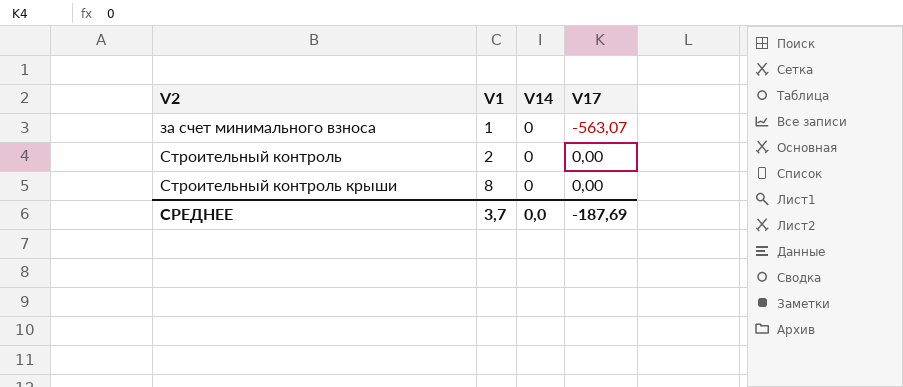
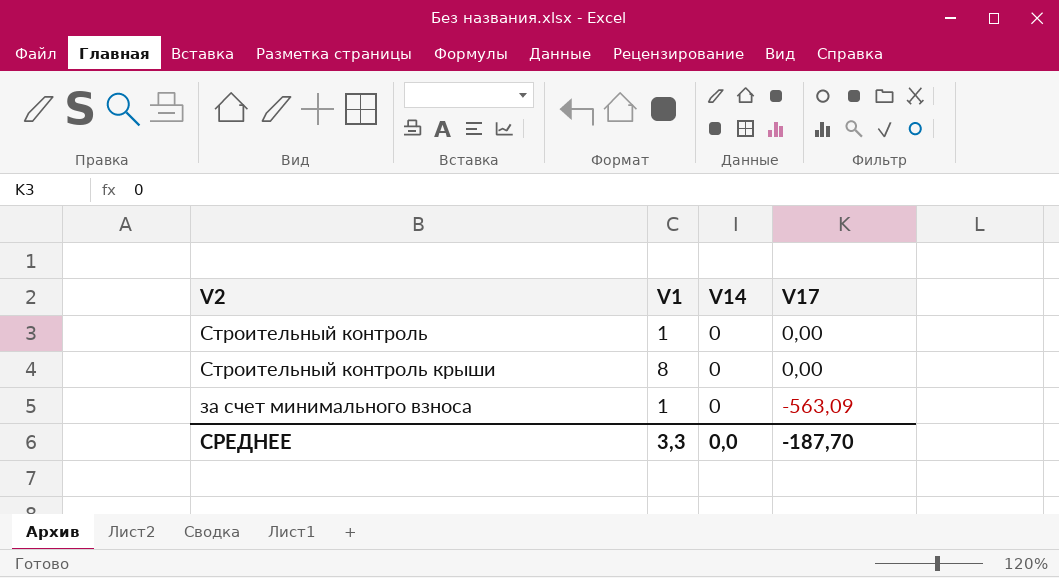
row order: V2 ascending -> V17 descending
Строительный контроль | V1: 2 -> 1
за счет минимального взноса | V17: -563,07 -> -563,09
СРЕДНЕЕ | V1: 3,7 -> 3,3
СРЕДНЕЕ | V17: -187,69 -> -187,70

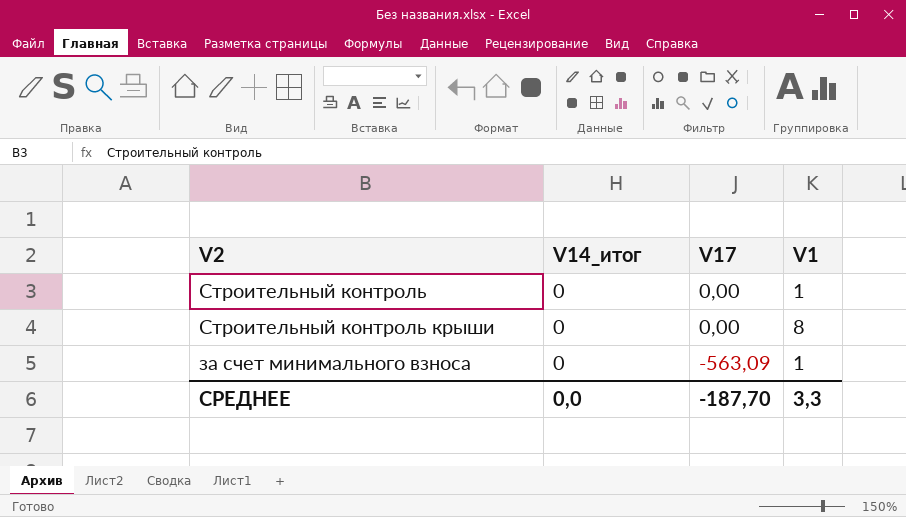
column name: V14 -> V14_итог
column V1 | position: 2 -> 4

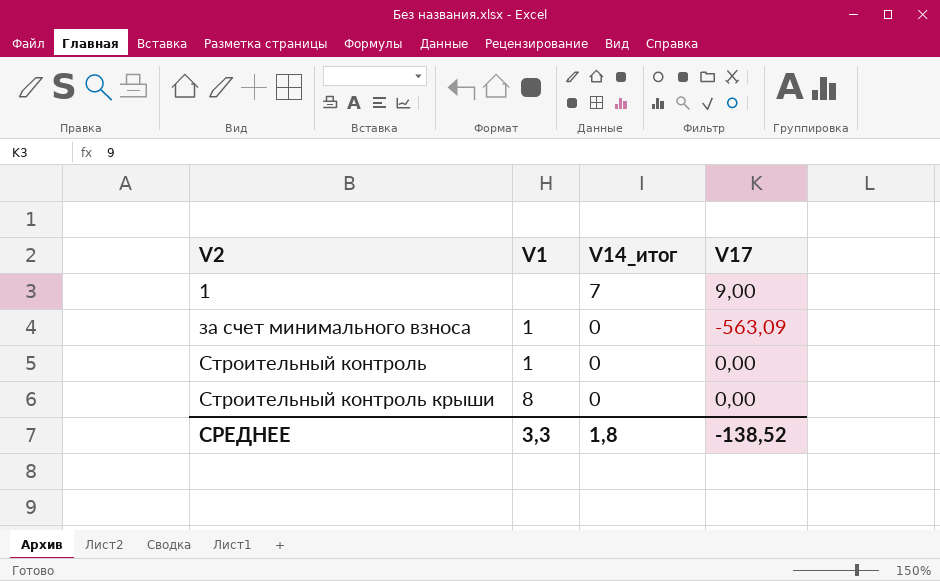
row order: V17 descending -> V2 ascending
column V1 | position: 4 -> 2
row 1: none -> none | 7 | 9,00
СРЕДНЕЕ | V14_итог: 0,0 -> 1,8
СРЕДНЕЕ | V17: -187,70 -> -138,52

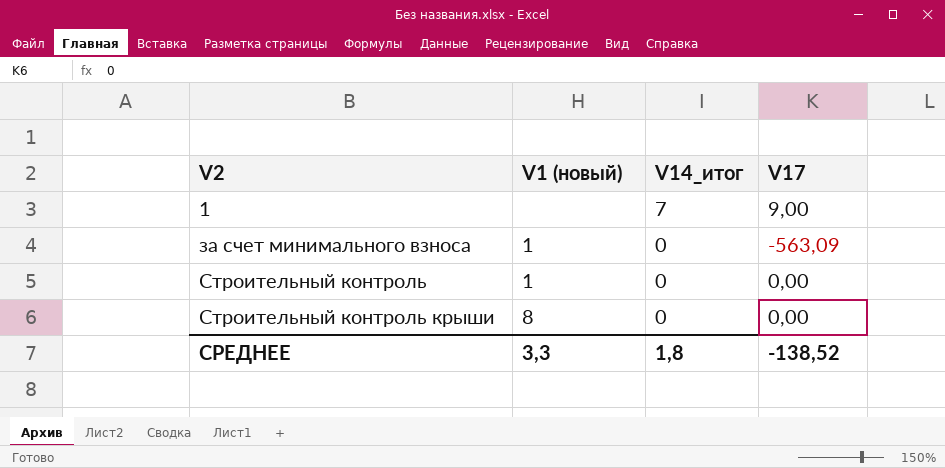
column name: V1 -> V1 (новый)

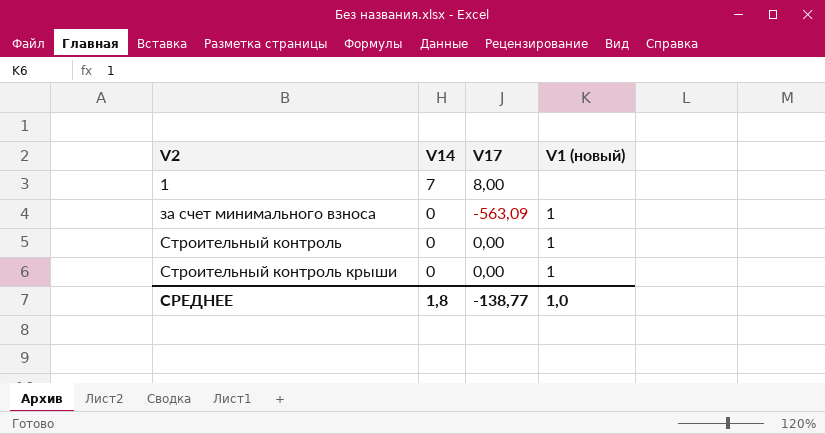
column name: V14_итог -> V14
column V1 (новый) | position: 2 -> 4
1 | V17: 9,00 -> 8,00
Строительный контроль крыши | V1 (новый): 8 -> 1
СРЕДНЕЕ | V17: -138,52 -> -138,77
СРЕДНЕЕ | V1 (новый): 3,3 -> 1,0

